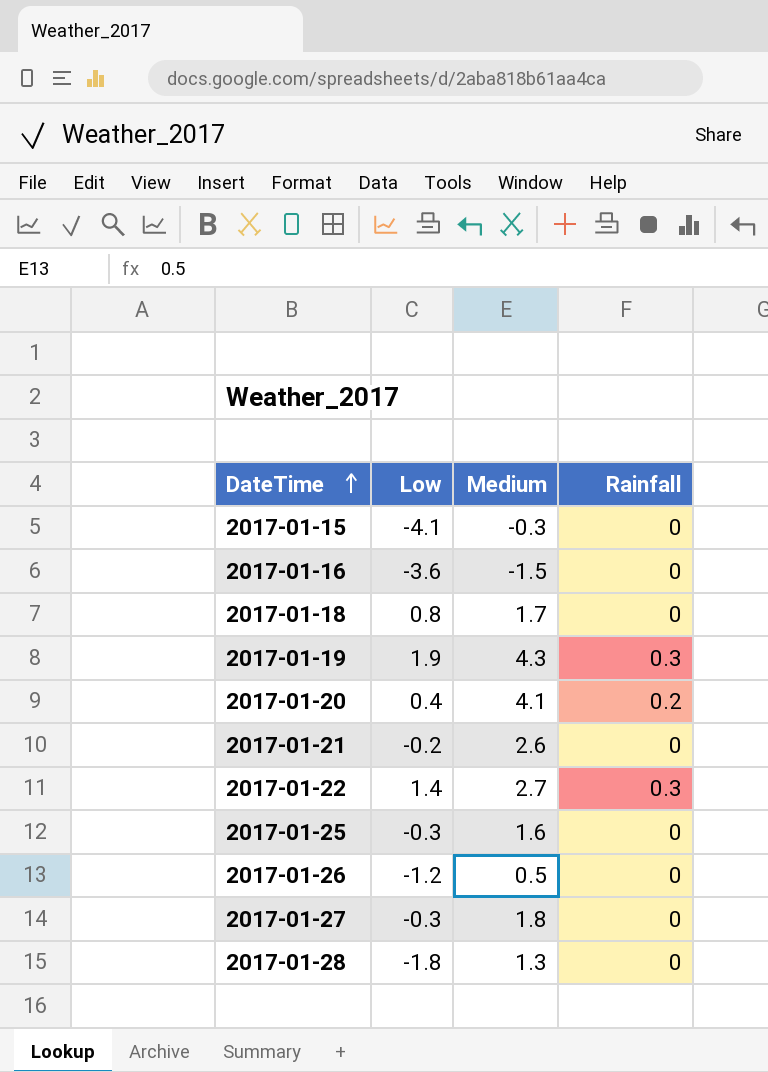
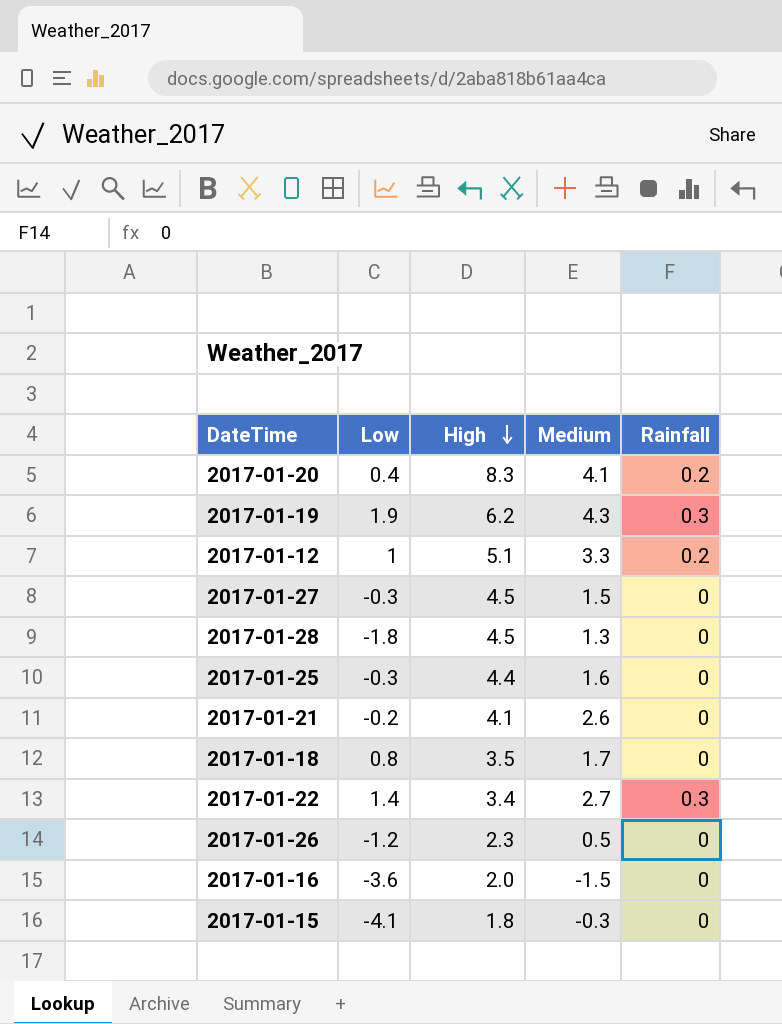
row order: DateTime ascending -> High descending
column High | position: none -> 3
row 2017-01-12: none -> 1 | 5.1 | 3.3 | 0.2
2017-01-27 | Medium: 1.8 -> 1.5

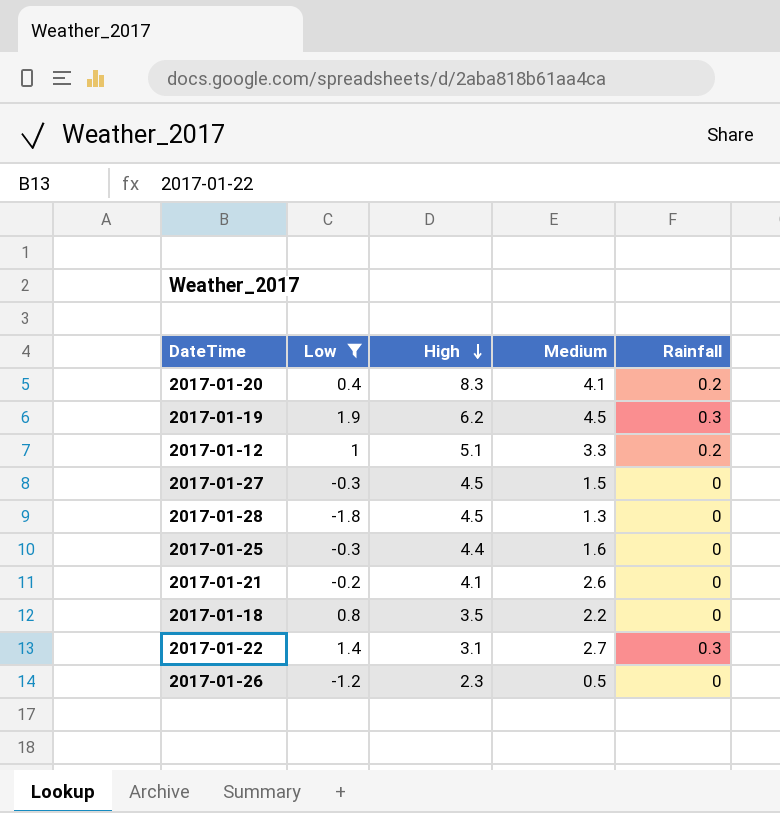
filter: none -> Low >= -1.8
2017-01-19 | Medium: 4.3 -> 4.5
2017-01-18 | Medium: 1.7 -> 2.2
2017-01-22 | High: 3.4 -> 3.1

